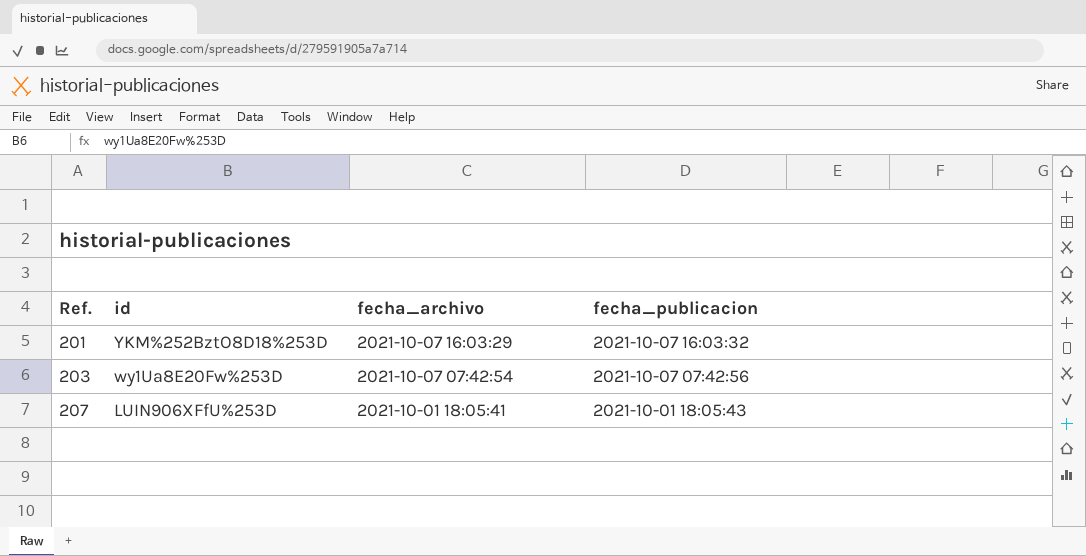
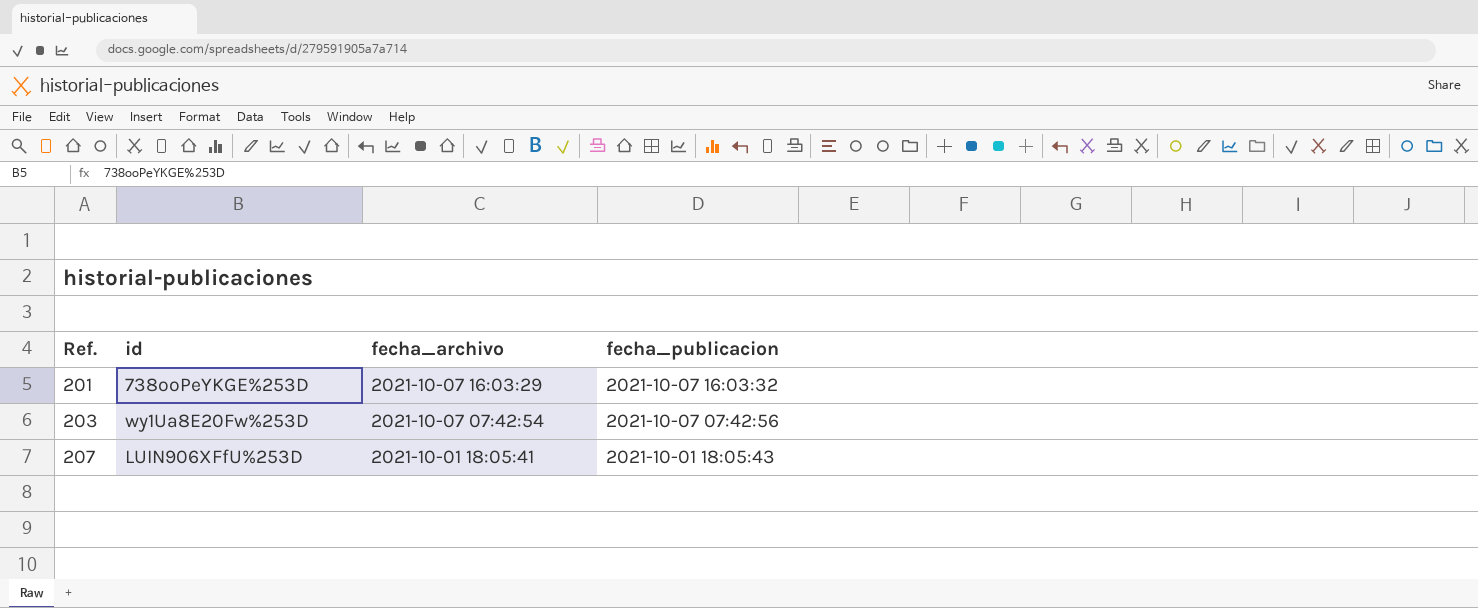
201 | id: YKM%252BztO8D18%253D -> 738ooPeYKGE%253D

